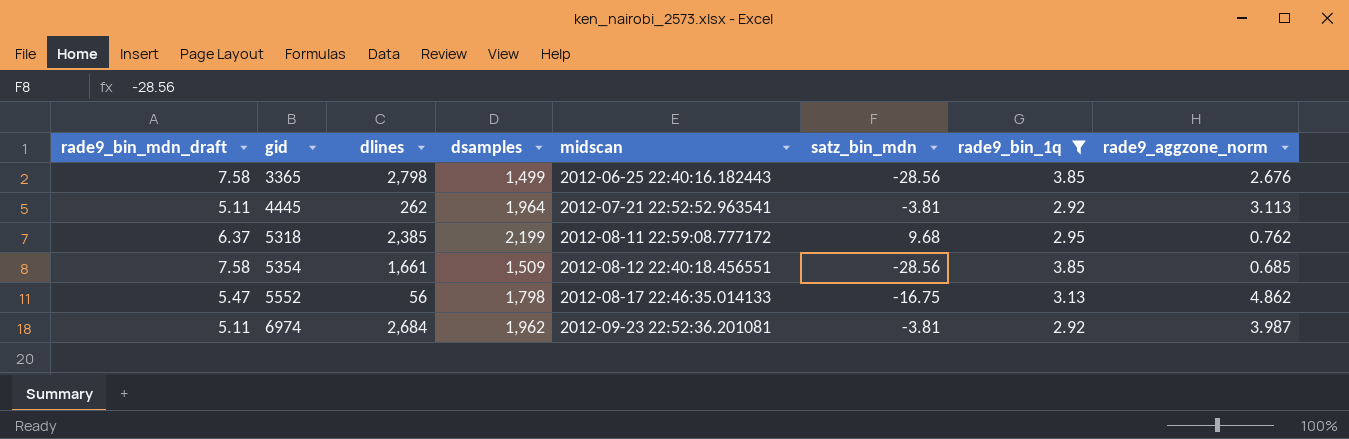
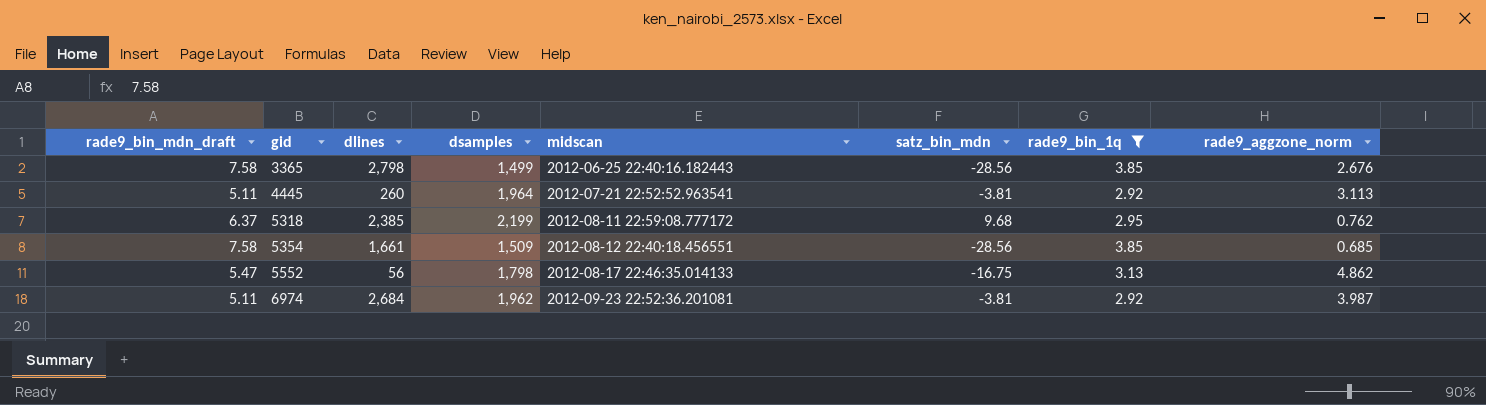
4445 | dlines: 262 -> 260

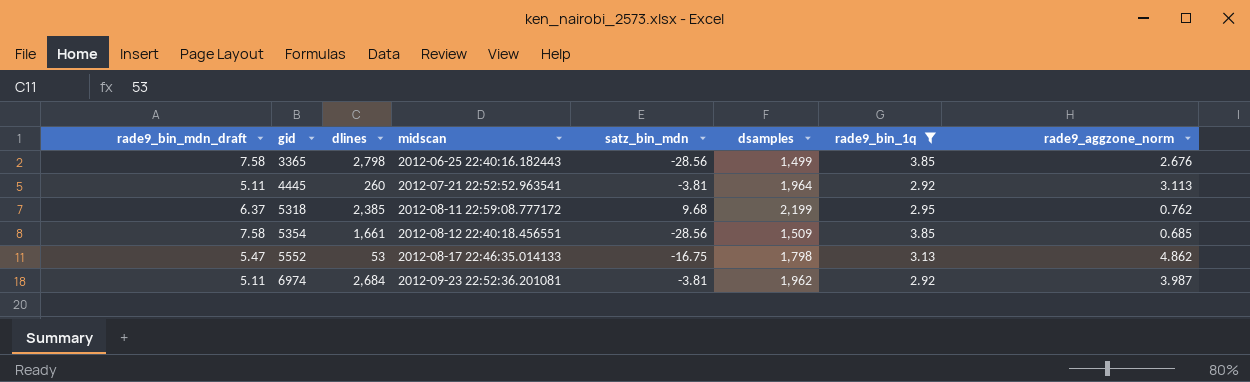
column dsamples | position: 4 -> 6
5552 | dlines: 56 -> 53

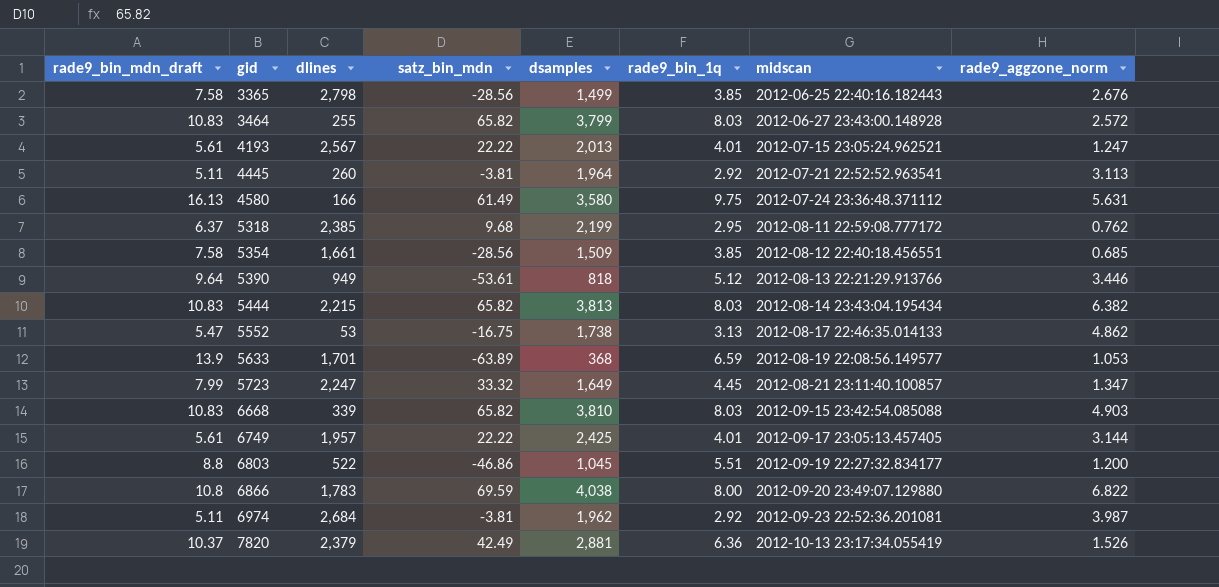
filter: rade9_bin_1q <= 3.85 -> none
column midscan | position: 4 -> 7
5552 | dsamples: 1,798 -> 1,738

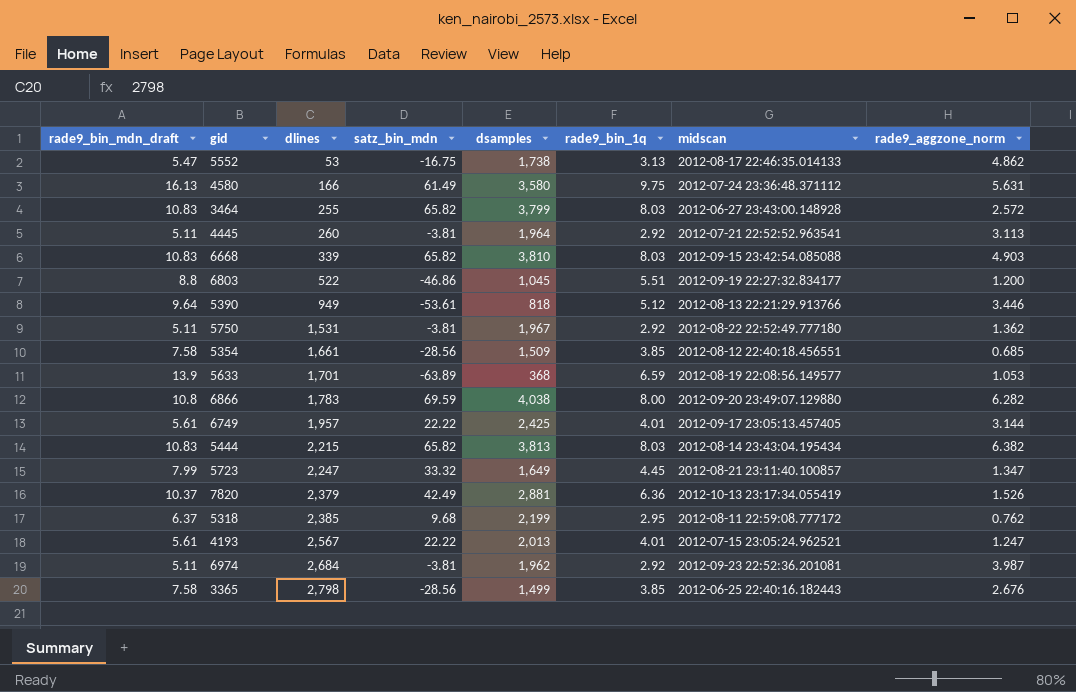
row order: gid ascending -> dlines ascending
row 5750: none -> 5.11 | 1,531 | -3.81 | 1,967 | 2.92 | 2012-08-22 22:52:49.777180 | 1.362
6866 | rade9_aggzone_norm: 6.822 -> 6.282

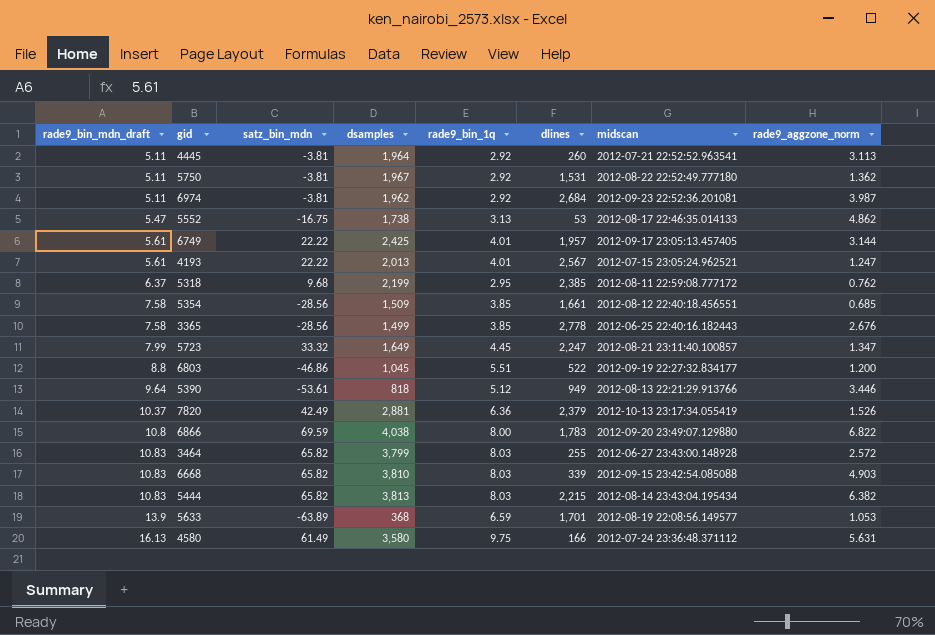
row order: dlines ascending -> rade9_bin_mdn_draft ascending
column dlines | position: 3 -> 6
3365 | dlines: 2,798 -> 2,778
6866 | rade9_aggzone_norm: 6.282 -> 6.822

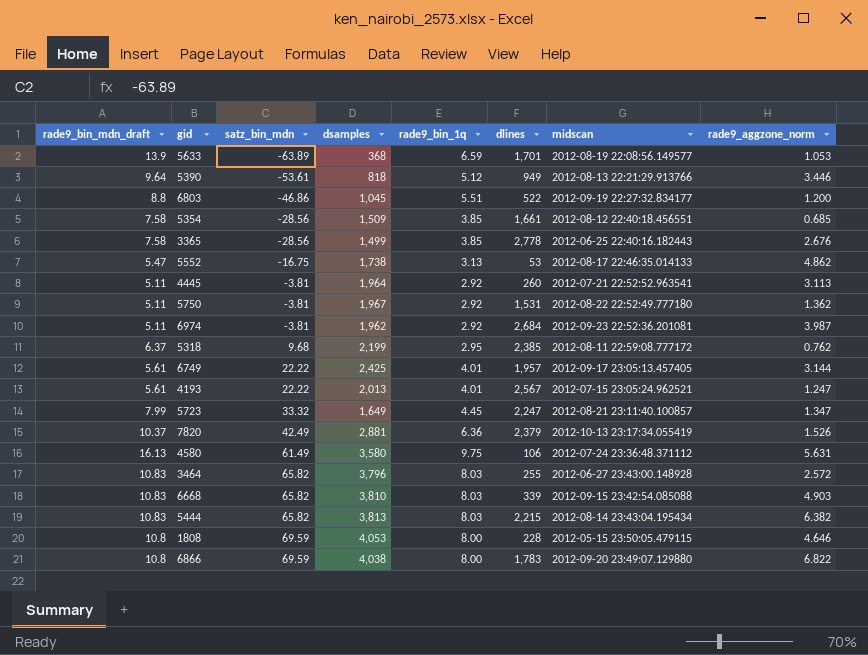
row order: rade9_bin_mdn_draft ascending -> satz_bin_mdn ascending
4580 | dlines: 166 -> 106
3464 | dsamples: 3,799 -> 3,796
row 1808: none -> 10.8 | 69.59 | 4,053 | 8.00 | 228 | 2012-05-15 23:50:05.479115 | 4.646

